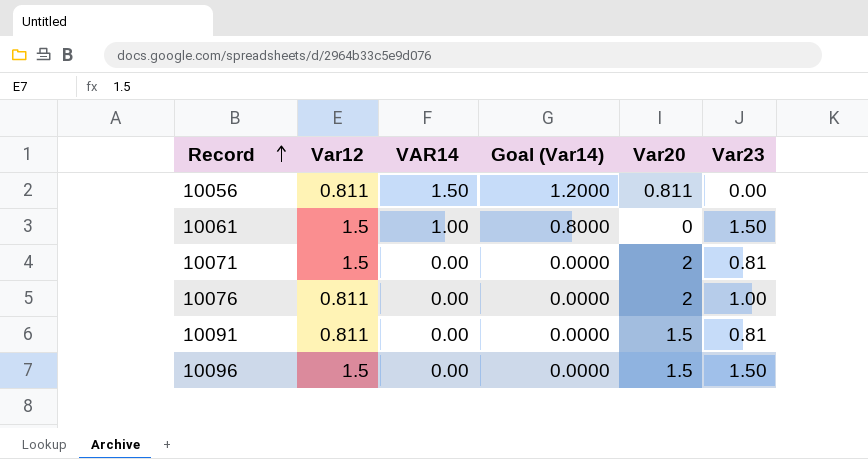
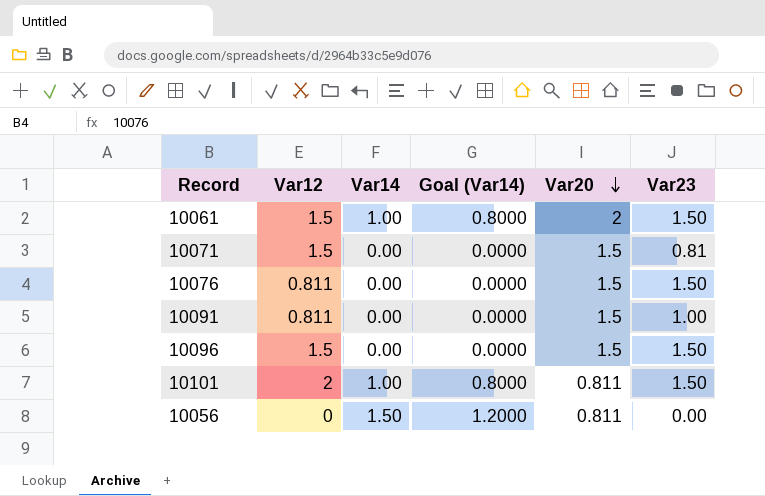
row order: Record ascending -> Var20 descending
column name: VAR14 -> Var14
10061 | Var20: 0 -> 2
10071 | Var20: 2 -> 1.5
10076 | Var20: 2 -> 1.5
10076 | Var23: 1.00 -> 1.50
10091 | Var23: 0.81 -> 1.00
row 10101: none -> 2 | 1.00 | 0.8000 | 0.811 | 1.50
10056 | Var12: 0.811 -> 0

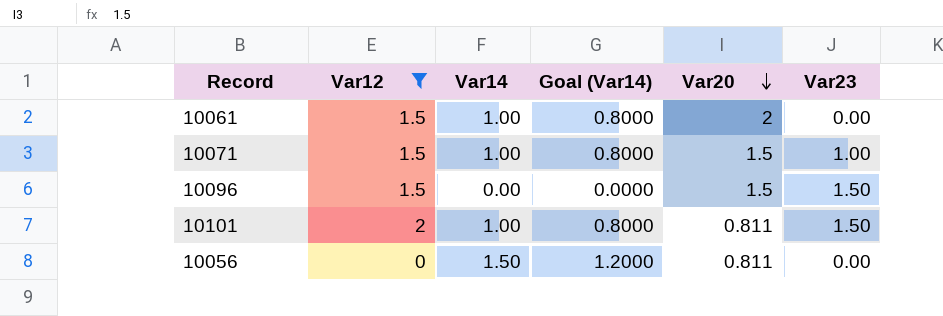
filter: none -> Var12 != 0.811
10061 | Var23: 1.50 -> 0.00
10071 | Var14: 0.00 -> 1.00
10071 | Goal (Var14): 0.0000 -> 0.8000
10071 | Var23: 0.81 -> 1.00

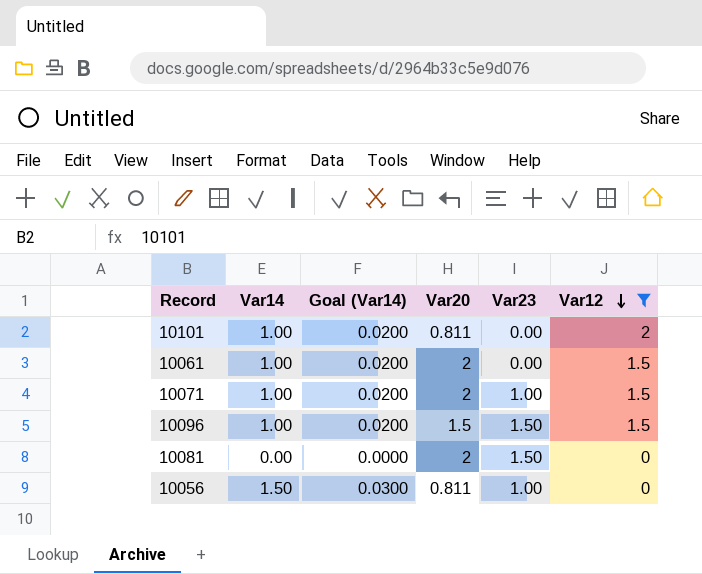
row order: Var20 descending -> Var12 descending
column Goal (Var14) | formula: [Var14] * 0.8 -> [Var14] * 0.02
column Var12 | position: 2 -> 6
10101 | Var23: 1.50 -> 0.00
10071 | Var20: 1.5 -> 2
10096 | Var14: 0.00 -> 1.00
row 10081: none -> 0.00 | 0.0000 | 2 | 1.50 | 0
10056 | Var23: 0.00 -> 1.00

